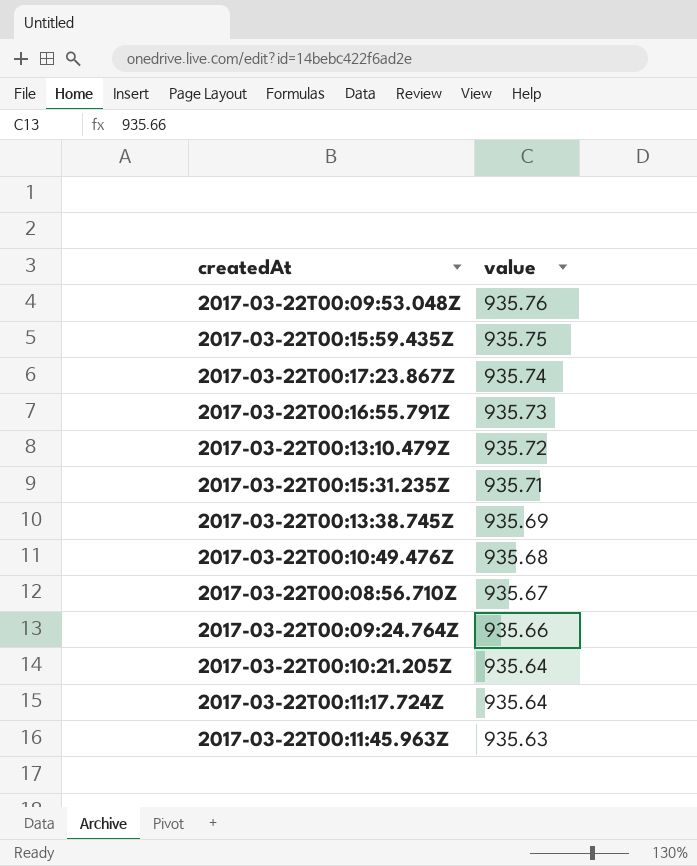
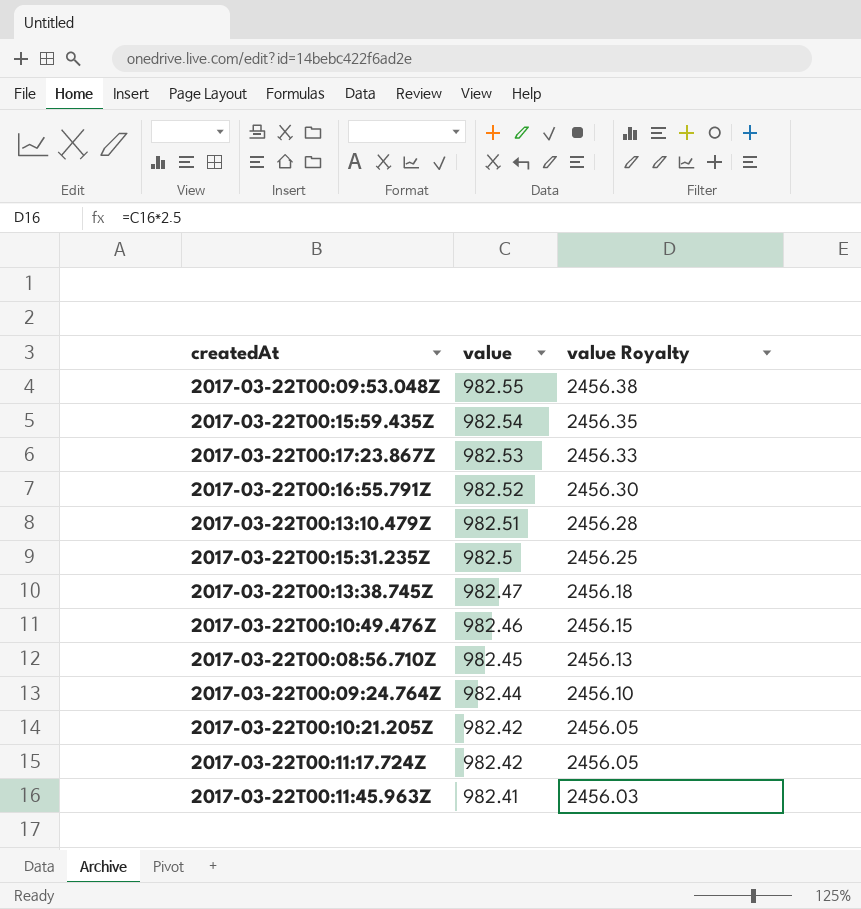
column value Royalty | formula: none -> [value] * 2.5
2017-03-22T00:09:53.048Z | value: 935.76 -> 982.55
2017-03-22T00:15:59.435Z | value: 935.75 -> 982.54
2017-03-22T00:17:23.867Z | value: 935.74 -> 982.53
2017-03-22T00:16:55.791Z | value: 935.73 -> 982.52
2017-03-22T00:13:10.479Z | value: 935.72 -> 982.51
2017-03-22T00:15:31.235Z | value: 935.71 -> 982.5
2017-03-22T00:13:38.745Z | value: 935.69 -> 982.47
2017-03-22T00:10:49.476Z | value: 935.68 -> 982.46
2017-03-22T00:08:56.710Z | value: 935.67 -> 982.45
2017-03-22T00:09:24.764Z | value: 935.66 -> 982.44
2017-03-22T00:10:21.205Z | value: 935.64 -> 982.42
2017-03-22T00:11:17.724Z | value: 935.64 -> 982.42
2017-03-22T00:11:45.963Z | value: 935.63 -> 982.41

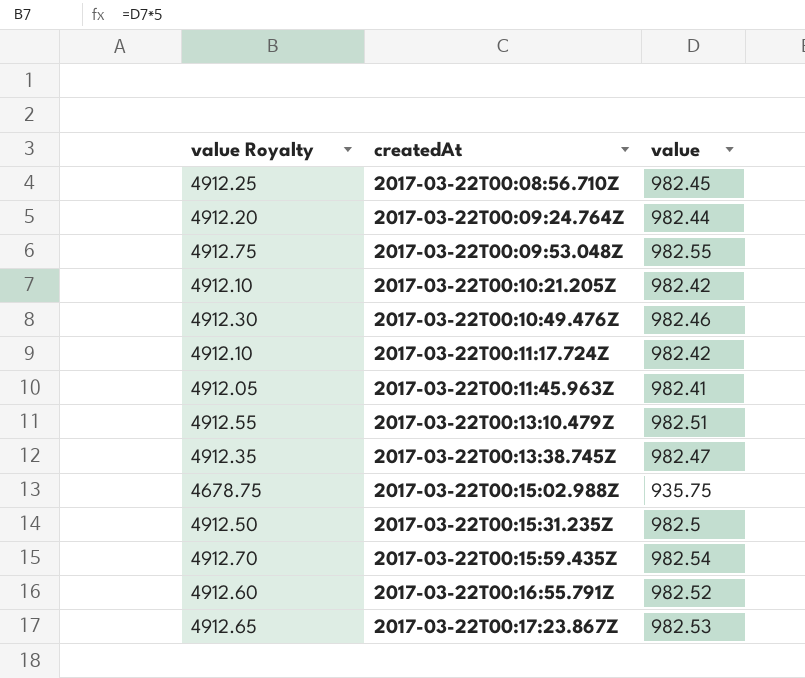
row order: value descending -> createdAt ascending
column value Royalty | formula: [value] * 2.5 -> [value] * 5
column value Royalty | position: 3 -> 1
row 2017-03-22T00:15:02.988Z: none -> 4678.75 | 935.75

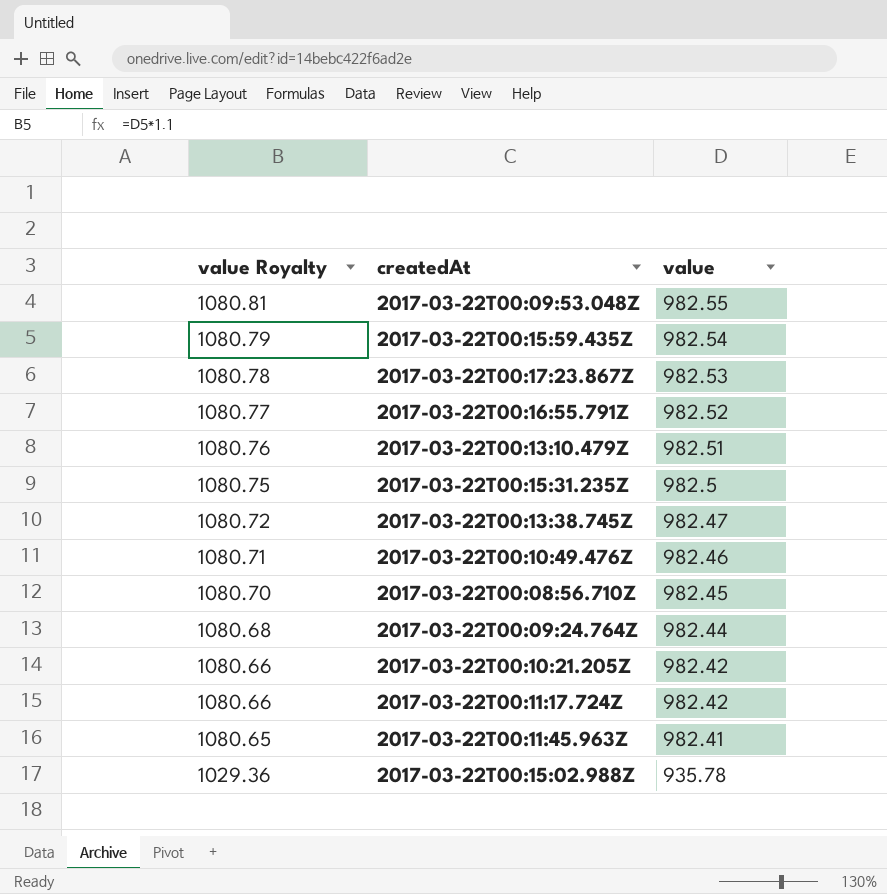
row order: createdAt ascending -> value Royalty descending
column value Royalty | formula: [value] * 5 -> [value] * 1.1
2017-03-22T00:15:02.988Z | value: 935.75 -> 935.78

